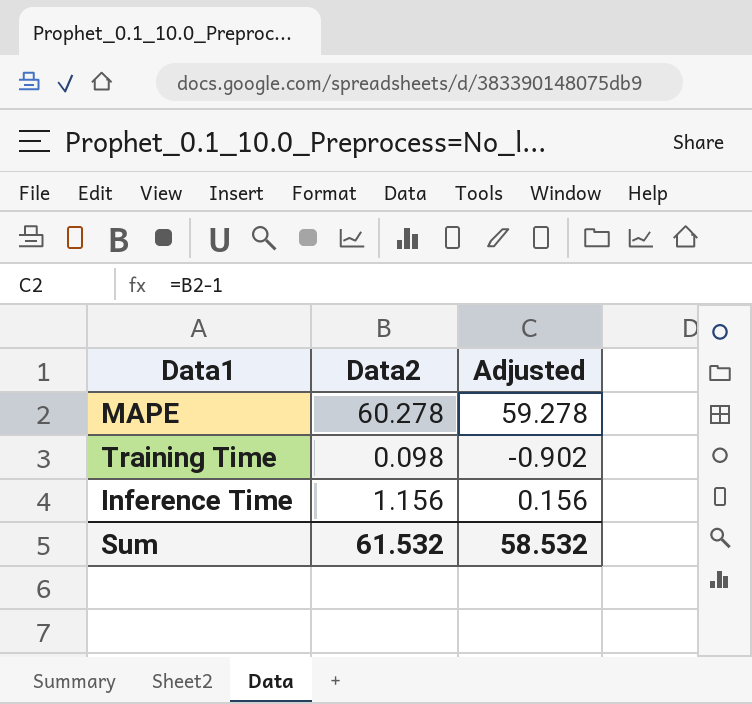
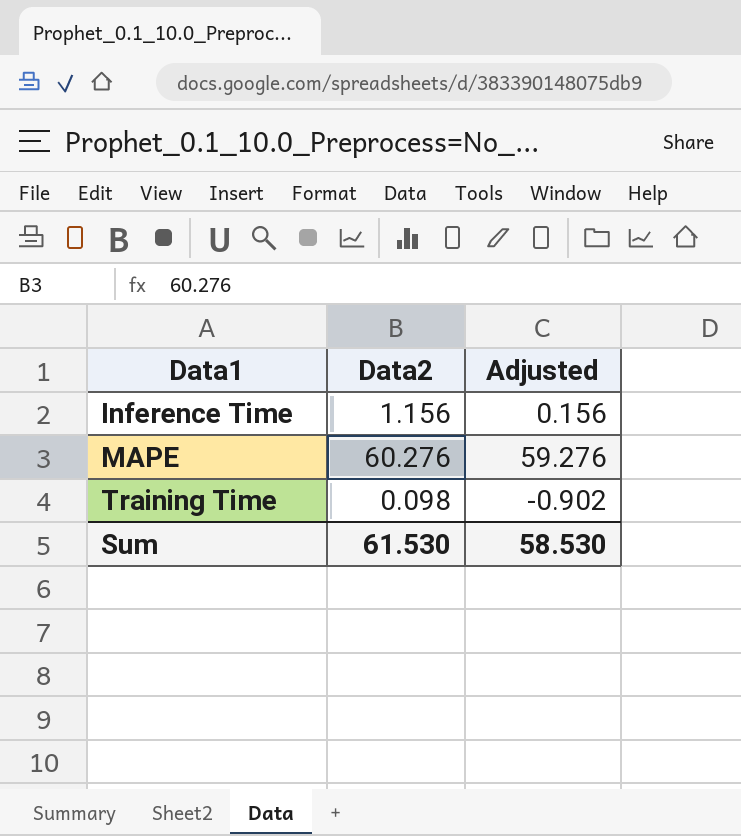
row order: none -> Data1 ascending
MAPE | Data2: 60.278 -> 60.276
MAPE | Adjusted: 59.278 -> 59.276
Sum | Data2: 61.532 -> 61.530
Sum | Adjusted: 58.532 -> 58.530

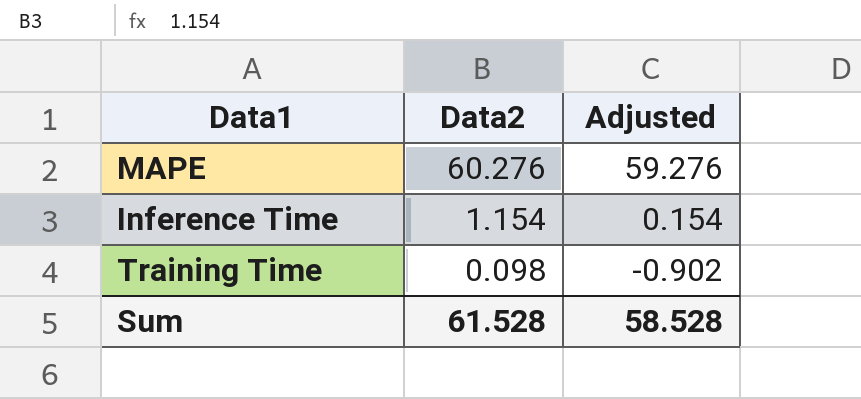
row order: Data1 ascending -> Data2 descending
Inference Time | Data2: 1.156 -> 1.154
Inference Time | Adjusted: 0.156 -> 0.154
Sum | Data2: 61.530 -> 61.528
Sum | Adjusted: 58.530 -> 58.528

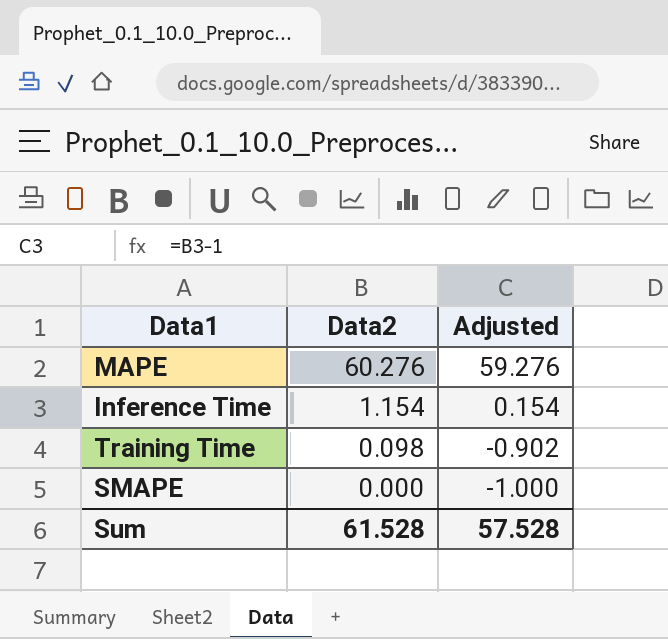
row SMAPE: none -> 0.000 | -1.000
Sum | Adjusted: 58.528 -> 57.528

